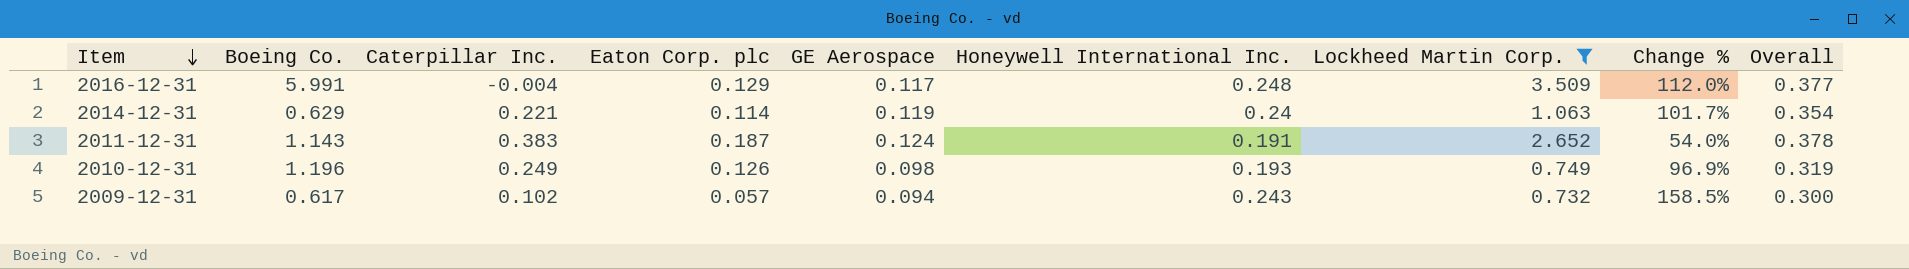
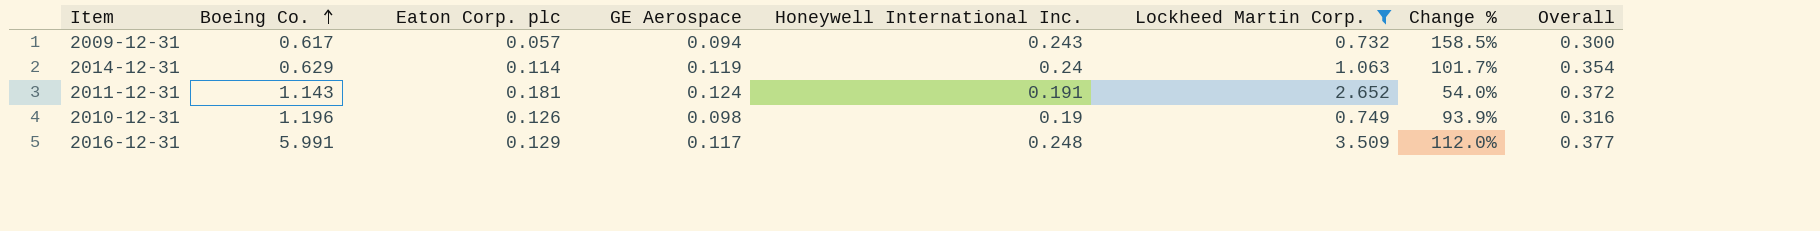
row order: Item descending -> Boeing Co. ascending
column Caterpillar Inc. | position: 3 -> none
2011-12-31 | Eaton Corp. plc: 0.187 -> 0.181
2011-12-31 | Overall: 0.378 -> 0.372
2010-12-31 | Honeywell International Inc.: 0.193 -> 0.19
2010-12-31 | Change %: 96.9% -> 93.9%
2010-12-31 | Overall: 0.319 -> 0.316

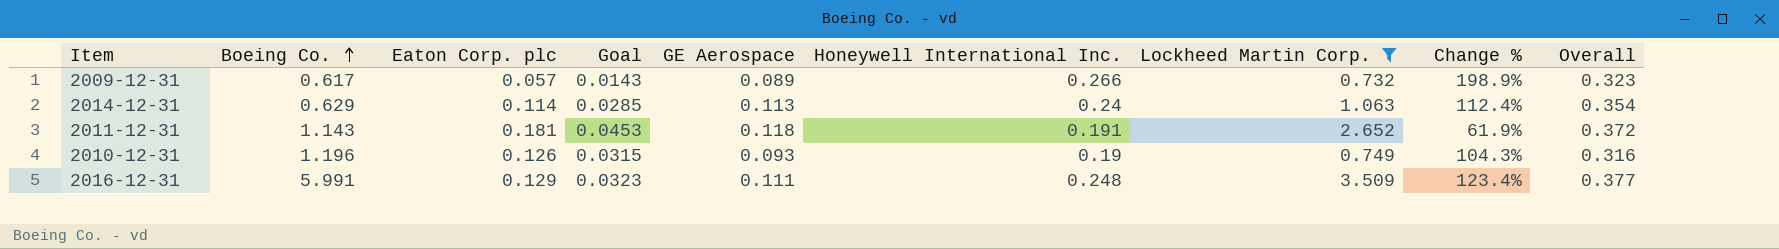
column Goal | formula: none -> [Eaton Corp. plc] * 0.25
2009-12-31 | GE Aerospace: 0.094 -> 0.089
2009-12-31 | Honeywell International Inc.: 0.243 -> 0.266
2009-12-31 | Change %: 158.5% -> 198.9%
2009-12-31 | Overall: 0.300 -> 0.323
2014-12-31 | GE Aerospace: 0.119 -> 0.113
2014-12-31 | Change %: 101.7% -> 112.4%
2011-12-31 | GE Aerospace: 0.124 -> 0.118
2011-12-31 | Change %: 54.0% -> 61.9%
2010-12-31 | GE Aerospace: 0.098 -> 0.093
2010-12-31 | Change %: 93.9% -> 104.3%
2016-12-31 | GE Aerospace: 0.117 -> 0.111
2016-12-31 | Change %: 112.0% -> 123.4%

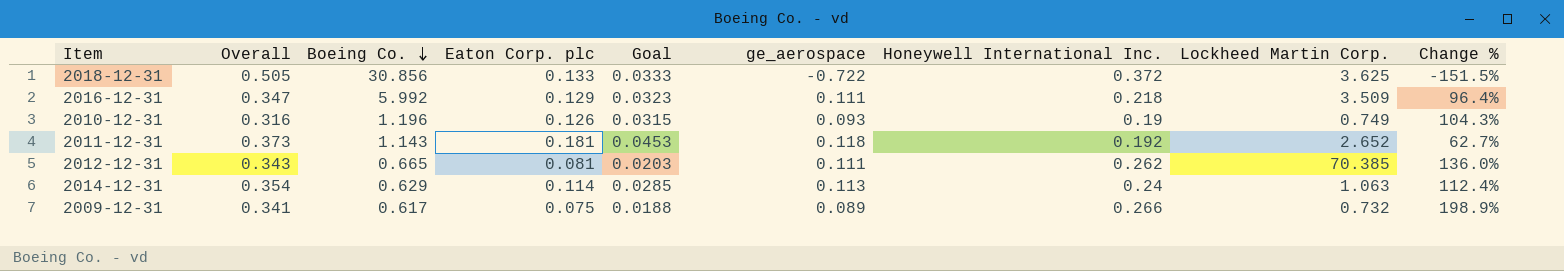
filter: Lockheed Martin Corp. <= 3.509 -> none
row order: Boeing Co. ascending -> Boeing Co. descending
column Overall | position: 9 -> 2
column name: GE Aerospace -> ge_aerospace
2016-12-31 | Overall: 0.377 -> 0.347
2016-12-31 | Boeing Co.: 5.991 -> 5.992
2016-12-31 | Honeywell International Inc.: 0.248 -> 0.218
2016-12-31 | Change %: 123.4% -> 96.4%
2011-12-31 | Overall: 0.372 -> 0.373
2011-12-31 | Honeywell International Inc.: 0.191 -> 0.192
2011-12-31 | Change %: 61.9% -> 62.7%
2009-12-31 | Overall: 0.323 -> 0.341
2009-12-31 | Eaton Corp. plc: 0.057 -> 0.075
2009-12-31 | Goal: 0.0143 -> 0.0188

